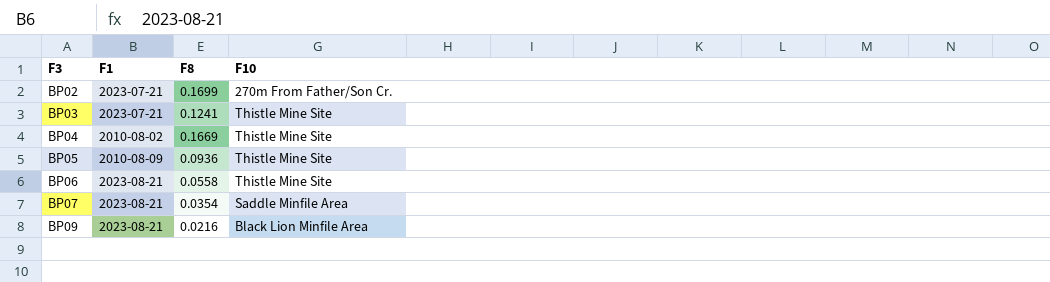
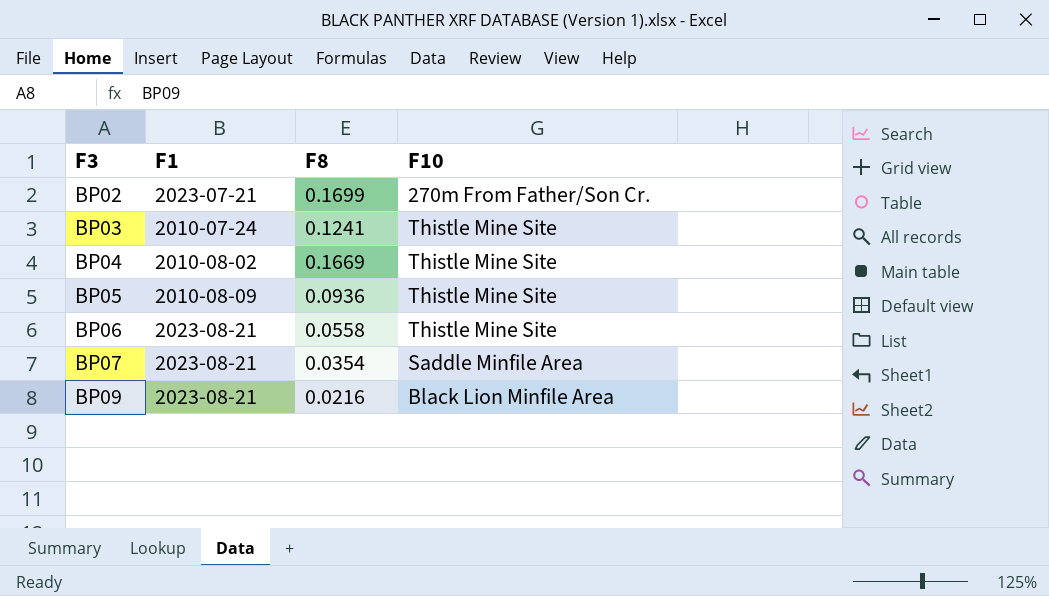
BP03 | F1: 2023-07-21 -> 2010-07-24

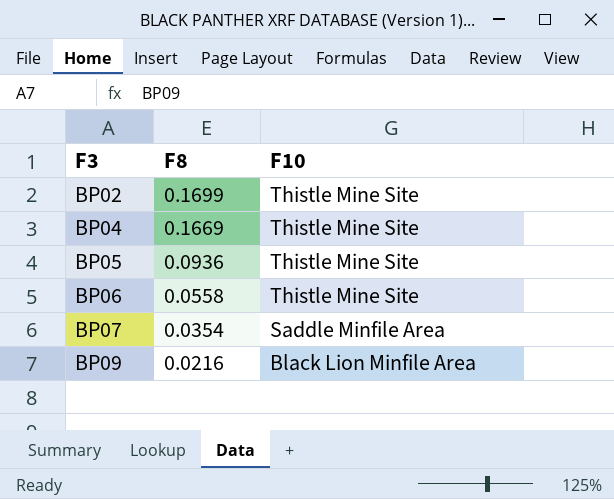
column F1 | position: 2 -> none
row BP03: 2010-07-24 | 0.1241 | Thistle Mine Site -> none
BP02 | F10: 270m From Father/Son Cr. -> Thistle Mine Site

